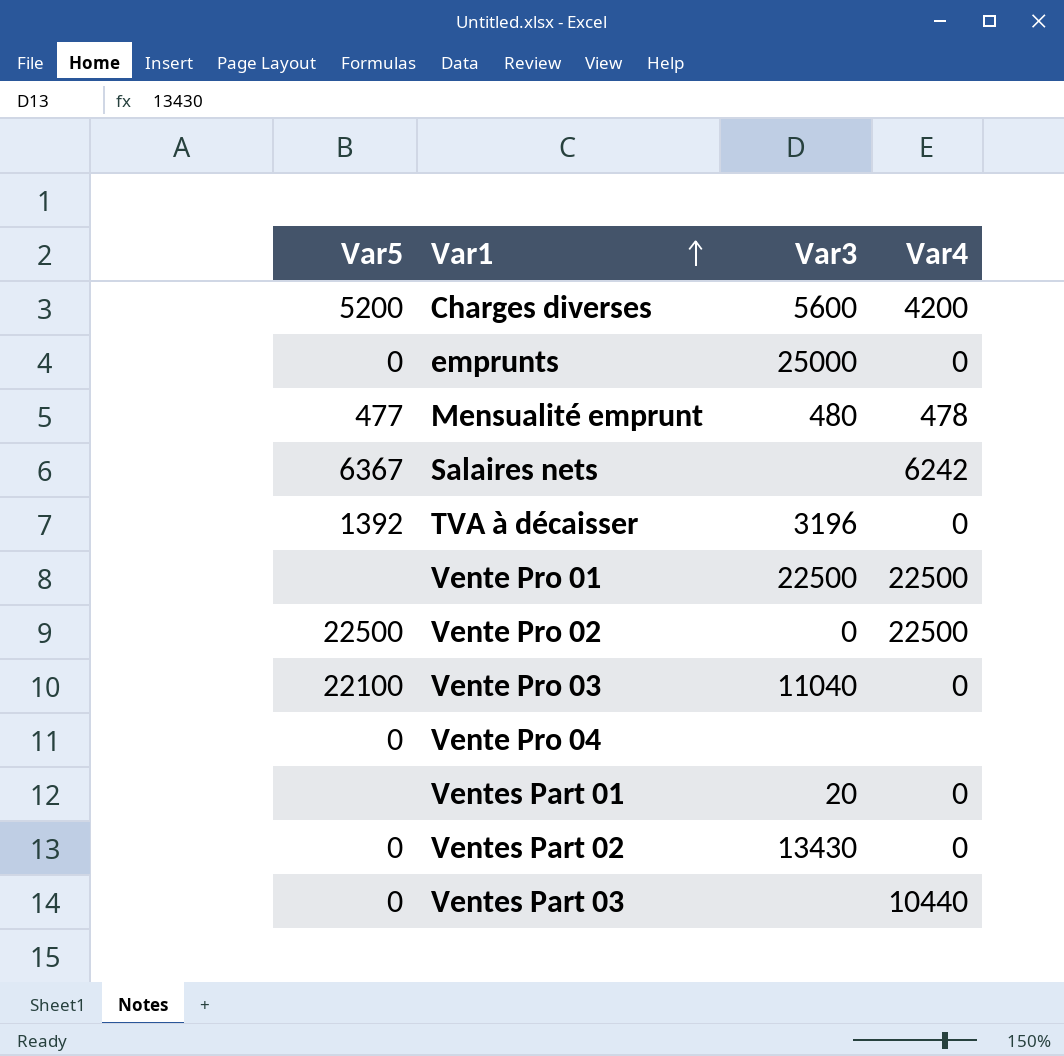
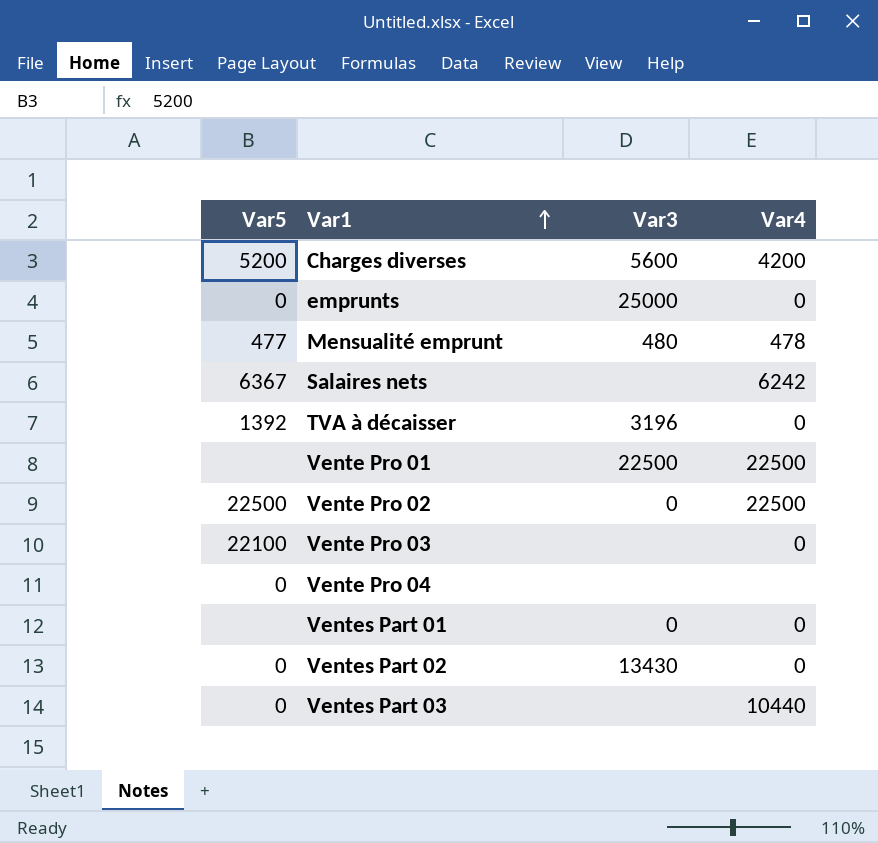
Vente Pro 03 | Var3: 11040 -> none
Ventes Part 01 | Var3: 20 -> 0

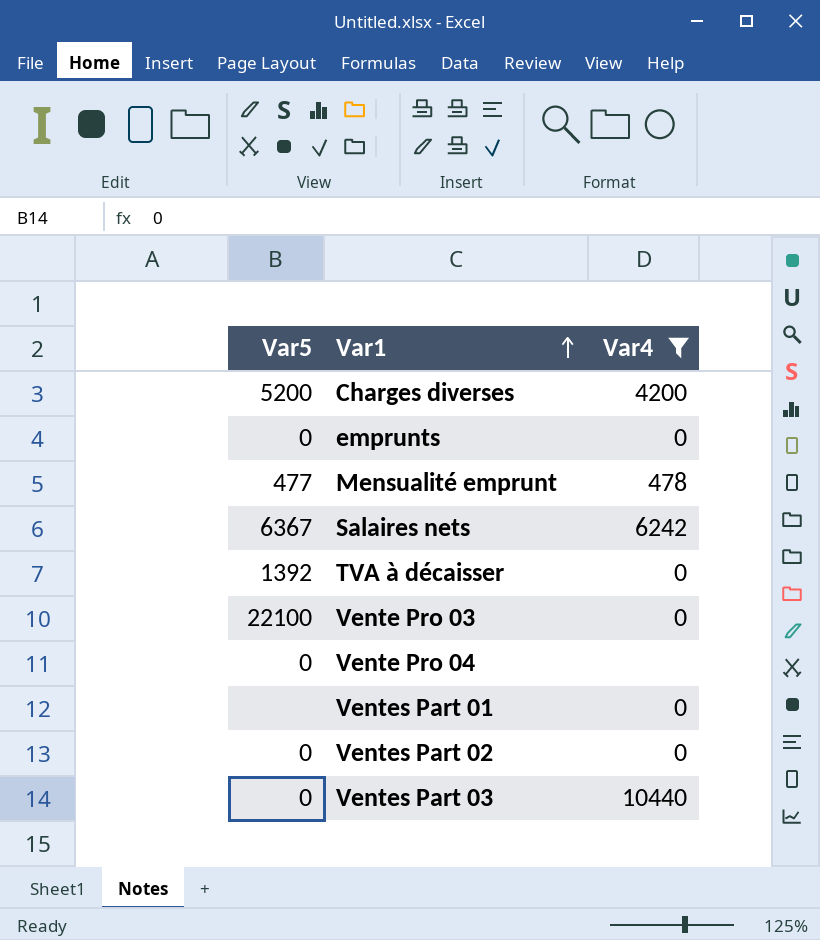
filter: none -> Var4 != 22500
column Var3 | position: 3 -> none

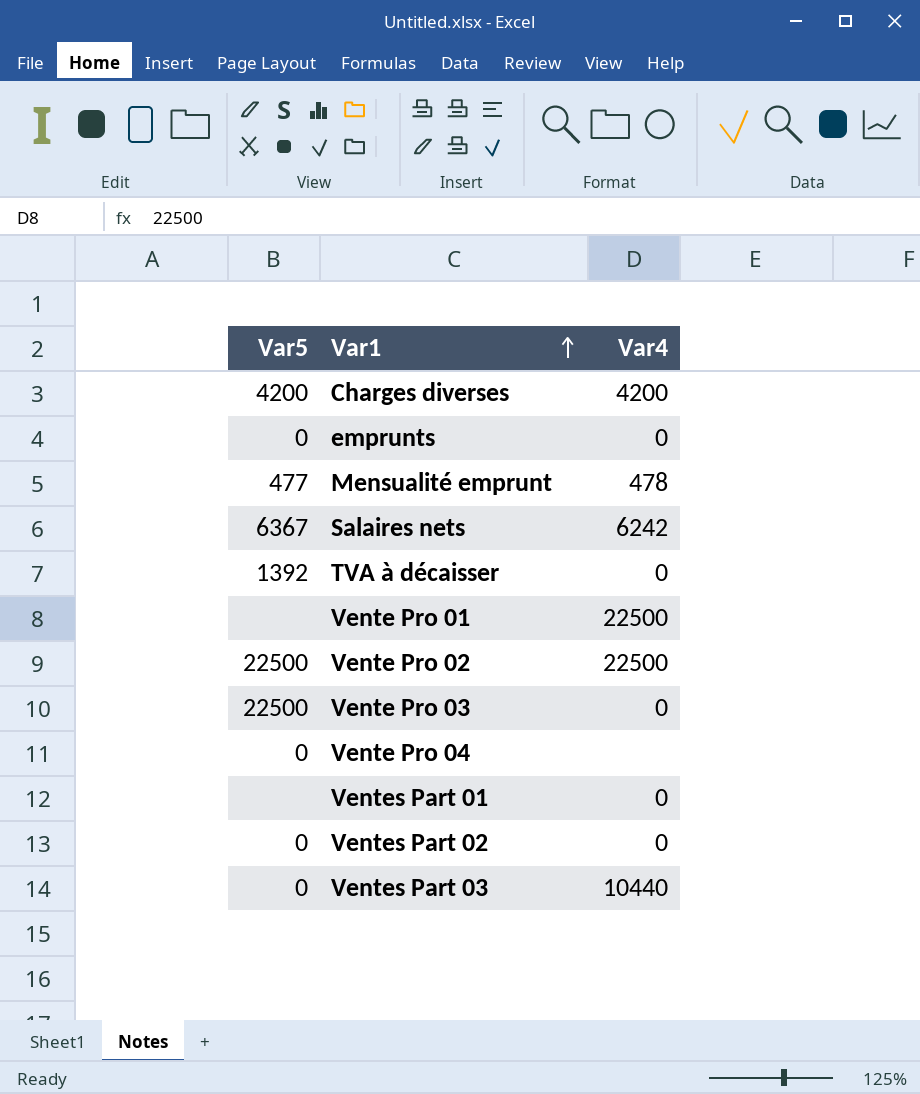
filter: Var4 != 22500 -> none
Charges diverses | Var5: 5200 -> 4200
Vente Pro 03 | Var5: 22100 -> 22500

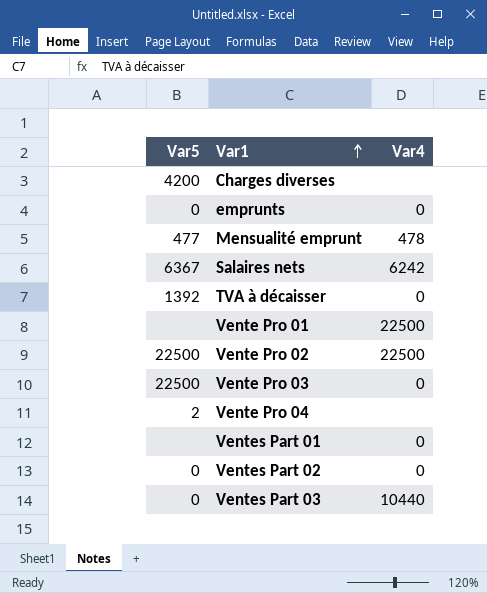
Charges diverses | Var4: 4200 -> none
Vente Pro 04 | Var5: 0 -> 2

